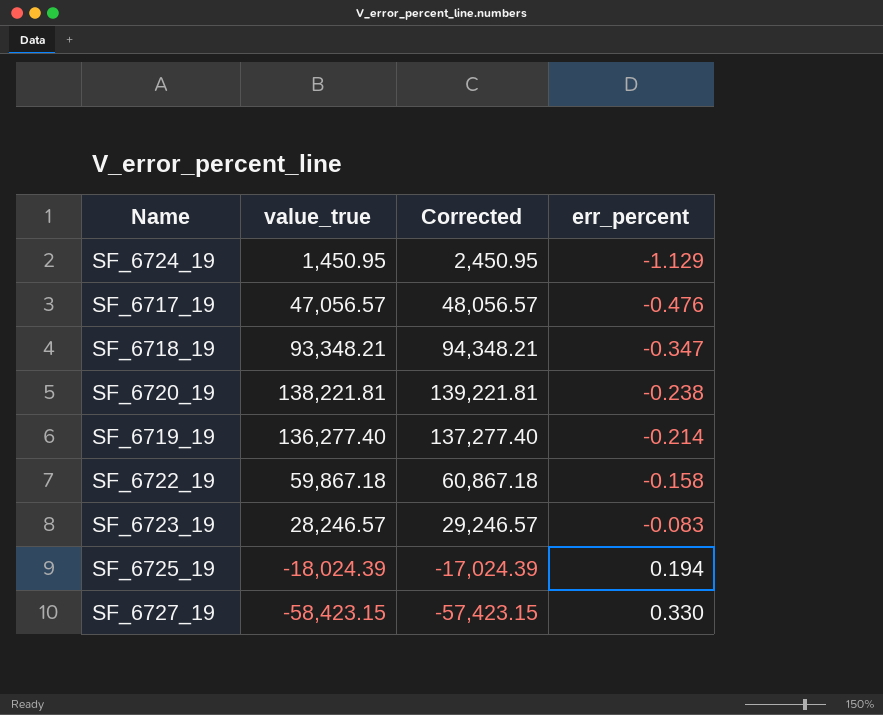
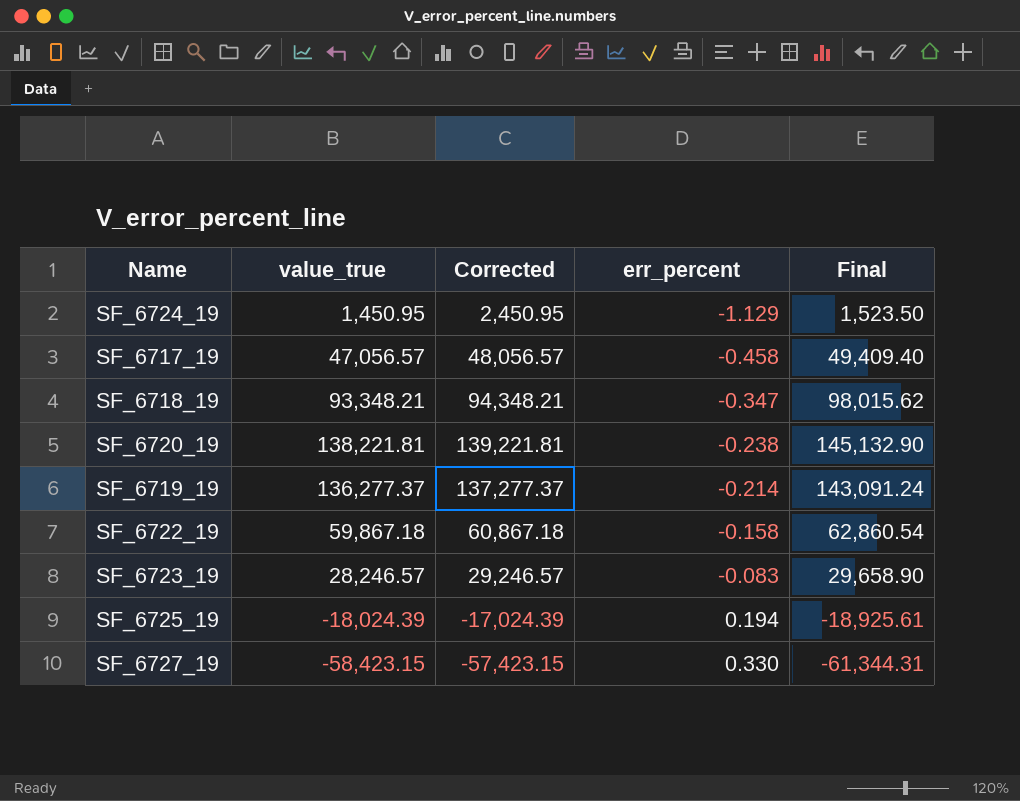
column Final | formula: none -> [value_true] * 1.05
SF_6717_19 | err_percent: -0.476 -> -0.458
SF_6719_19 | value_true: 136,277.40 -> 136,277.37
SF_6719_19 | Corrected: 137,277.40 -> 137,277.37

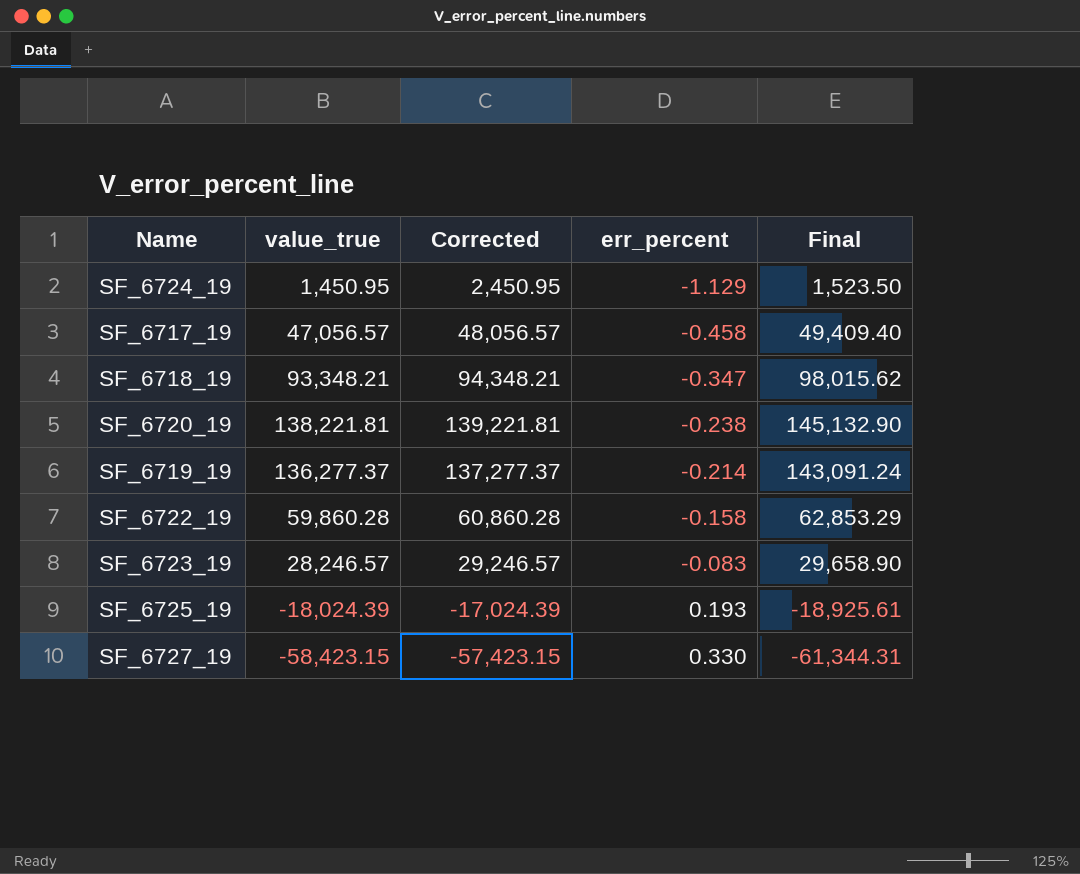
SF_6722_19 | value_true: 59,867.18 -> 59,860.28
SF_6722_19 | Corrected: 60,867.18 -> 60,860.28
SF_6722_19 | Final: 62,860.54 -> 62,853.29
SF_6725_19 | err_percent: 0.194 -> 0.193

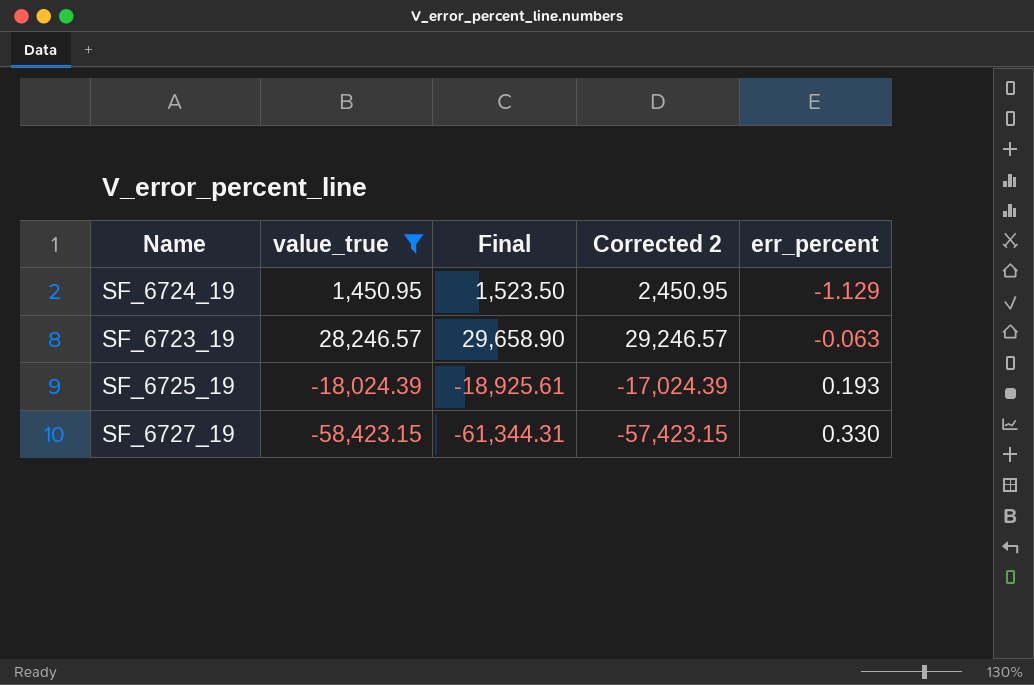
filter: none -> value_true <= 28,246.57
column Final | position: 5 -> 3
column name: Corrected -> Corrected 2
SF_6723_19 | err_percent: -0.083 -> -0.063

